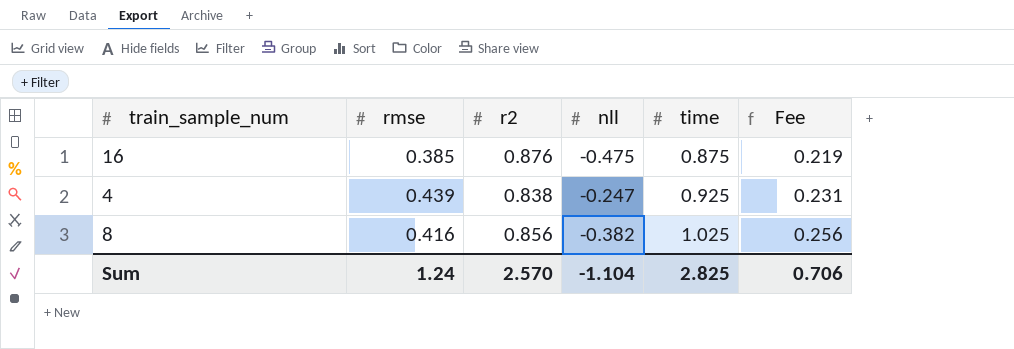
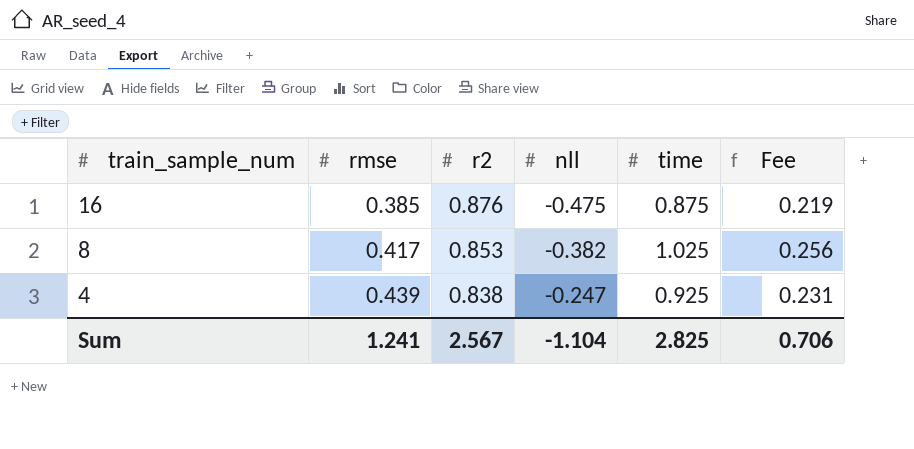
row order: time ascending -> train_sample_num descending
8 | rmse: 0.416 -> 0.417
8 | r2: 0.856 -> 0.853
Sum | rmse: 1.24 -> 1.241
Sum | r2: 2.570 -> 2.567

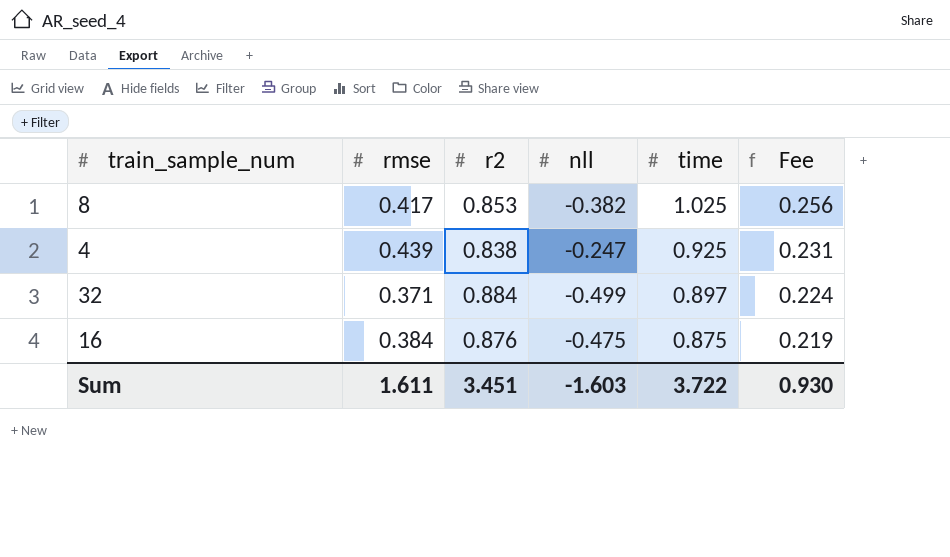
row order: train_sample_num descending -> time descending
row 32: none -> 0.371 | 0.884 | -0.499 | 0.897 | 0.224
16 | rmse: 0.385 -> 0.384
Sum | rmse: 1.241 -> 1.611
Sum | r2: 2.567 -> 3.451
Sum | nll: -1.104 -> -1.603
Sum | time: 2.825 -> 3.722
Sum | Fee: 0.706 -> 0.930

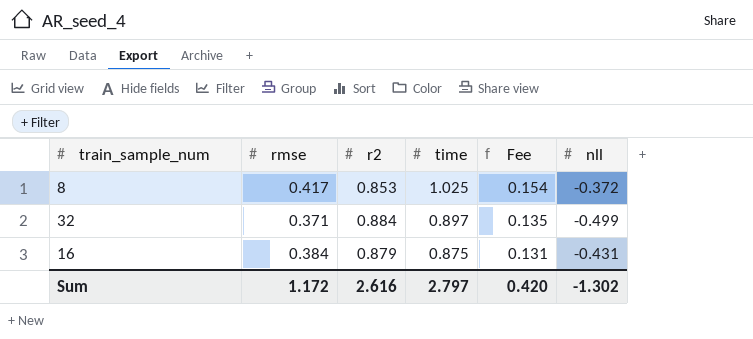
column Fee | formula: [time] * 0.25 -> [time] * 0.15
column nll | position: 4 -> 6
row 4: 0.439 | 0.838 | -0.247 | 0.925 | 0.231 -> none
8 | nll: -0.382 -> -0.372
16 | r2: 0.876 -> 0.879
16 | nll: -0.475 -> -0.431
Sum | rmse: 1.611 -> 1.172
Sum | r2: 3.451 -> 2.616
Sum | time: 3.722 -> 2.797
Sum | Fee: 0.930 -> 0.420
Sum | nll: -1.603 -> -1.302

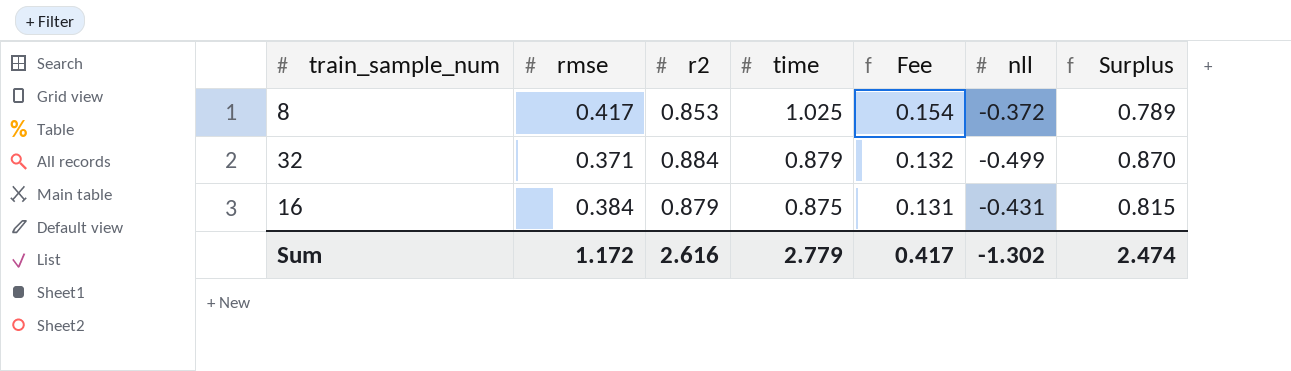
column Surplus | formula: none -> [rmse] - [nll]
32 | time: 0.897 -> 0.879
32 | Fee: 0.135 -> 0.132
Sum | time: 2.797 -> 2.779
Sum | Fee: 0.420 -> 0.417

